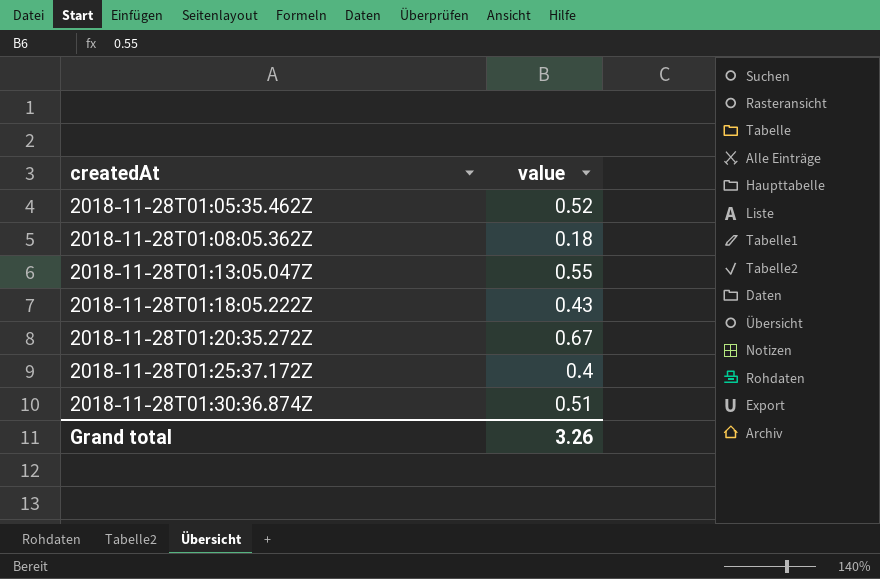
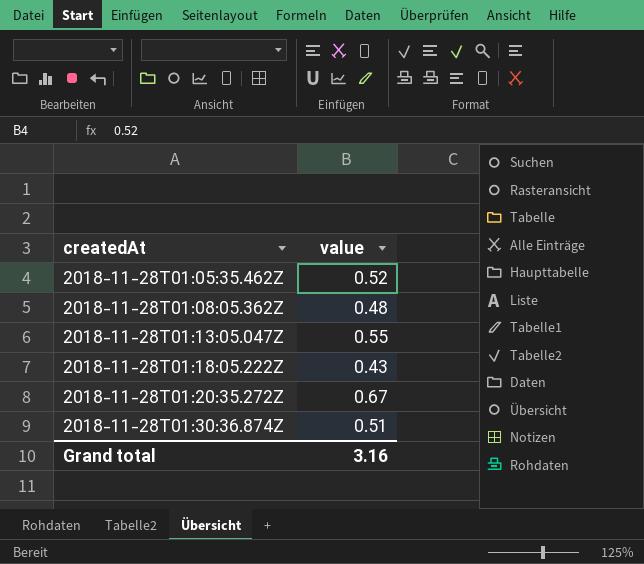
row 2018-11-28T01:25:37.172Z: 0.4 -> none
2018-11-28T01:08:05.362Z | value: 0.18 -> 0.48
Grand total | value: 3.26 -> 3.16

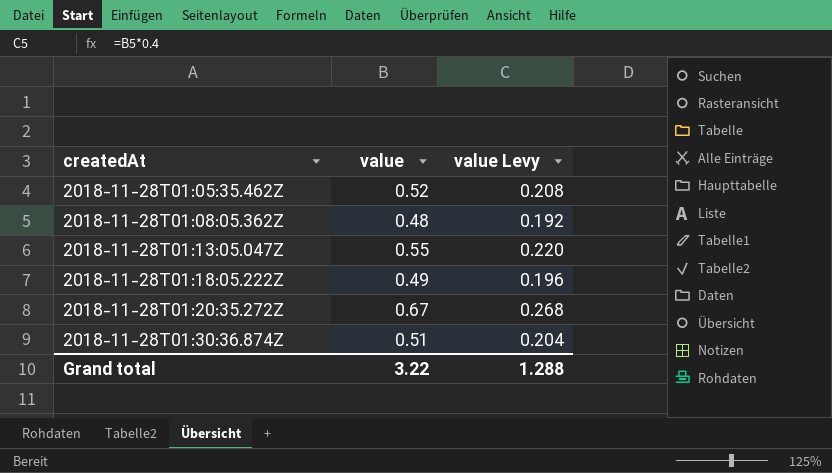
column value Levy | formula: none -> [value] * 0.4
2018-11-28T01:18:05.222Z | value: 0.43 -> 0.49
Grand total | value: 3.16 -> 3.22

